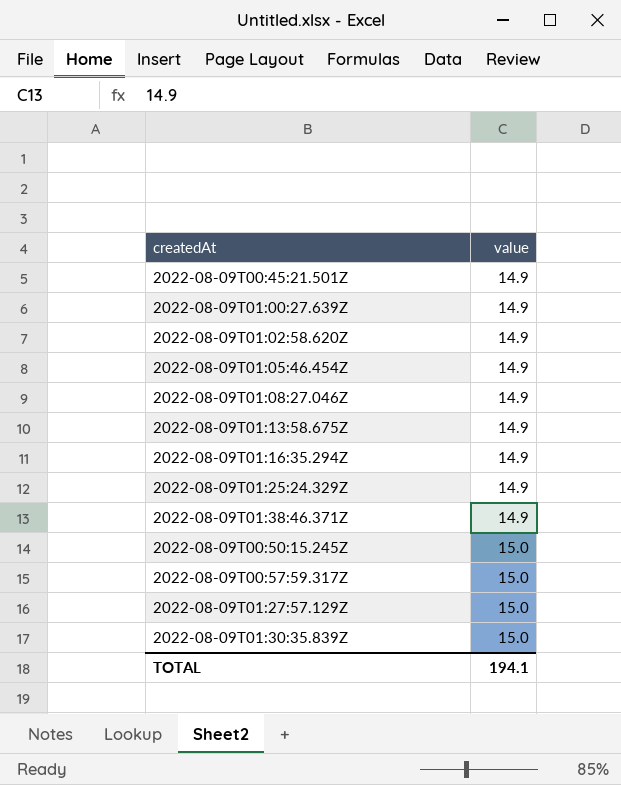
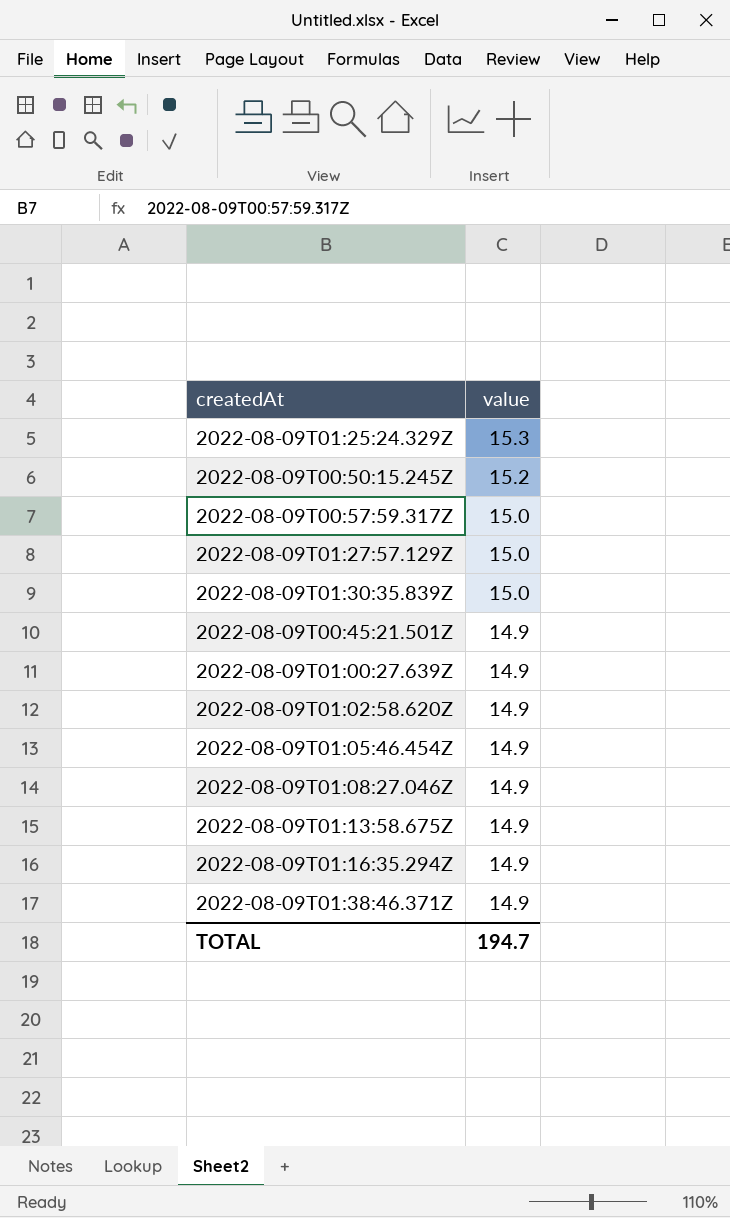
row order: value ascending -> value descending
2022-08-09T01:25:24.329Z | value: 14.9 -> 15.3
2022-08-09T00:50:15.245Z | value: 15.0 -> 15.2
TOTAL | value: 194.1 -> 194.7

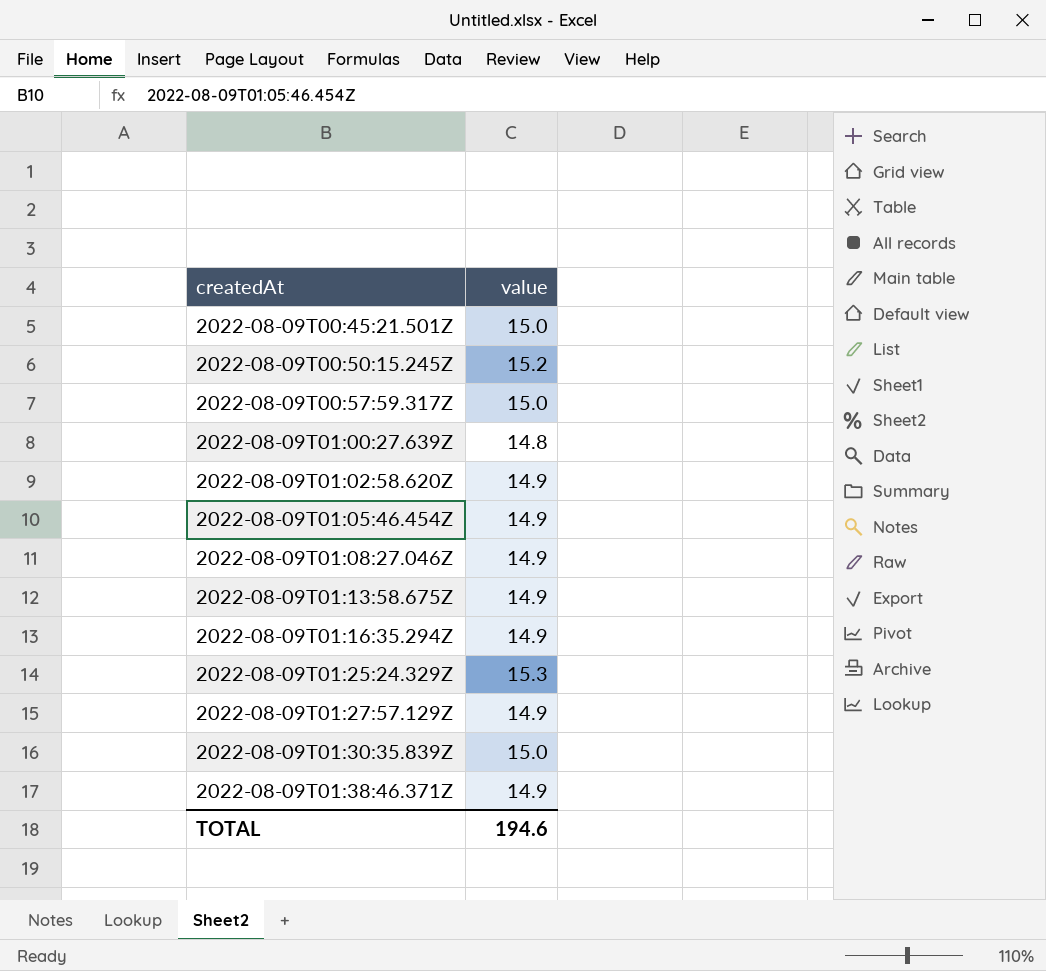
row order: value descending -> createdAt ascending
2022-08-09T00:45:21.501Z | value: 14.9 -> 15.0
2022-08-09T01:00:27.639Z | value: 14.9 -> 14.8
2022-08-09T01:27:57.129Z | value: 15.0 -> 14.9
TOTAL | value: 194.7 -> 194.6

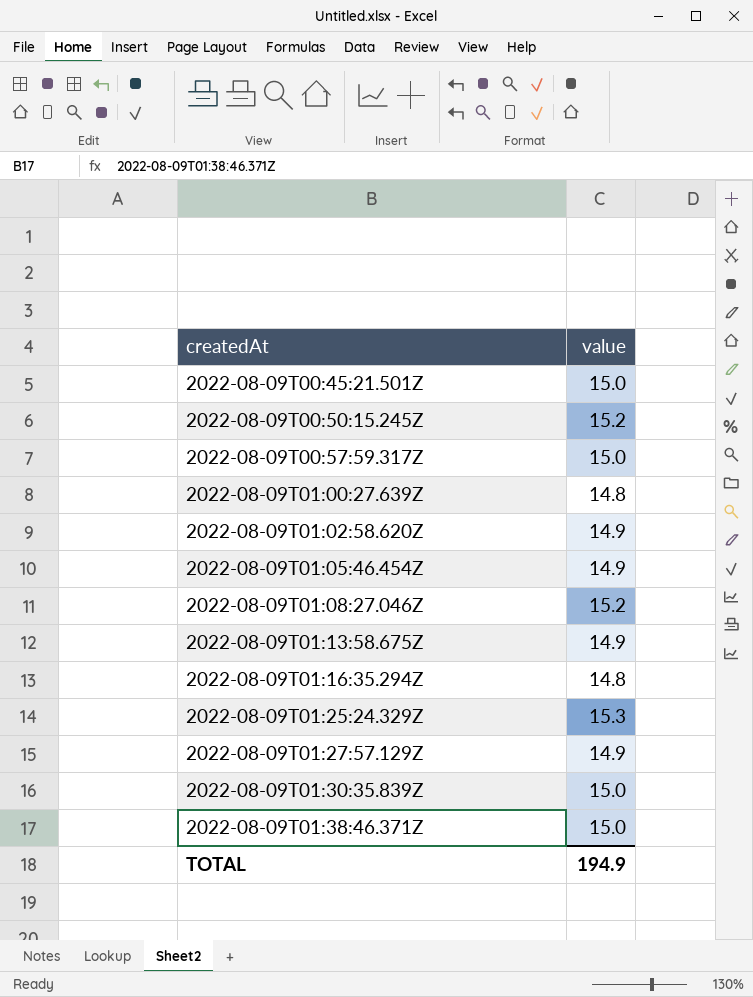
2022-08-09T01:08:27.046Z | value: 14.9 -> 15.2
2022-08-09T01:16:35.294Z | value: 14.9 -> 14.8
2022-08-09T01:38:46.371Z | value: 14.9 -> 15.0
TOTAL | value: 194.6 -> 194.9

